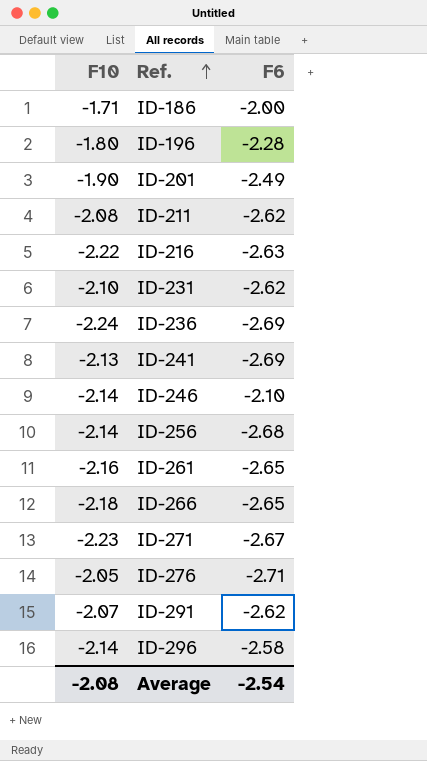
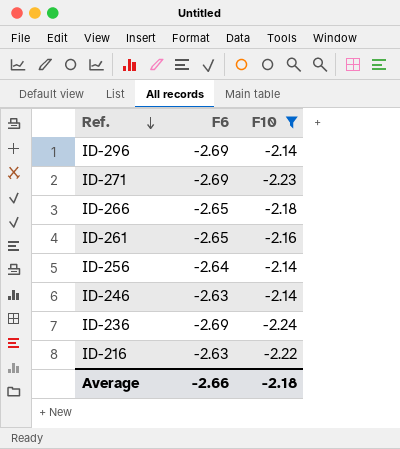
filter: none -> F10 <= -2.14
row order: Ref. ascending -> Ref. descending
column F10 | position: 1 -> 3
ID-296 | F6: -2.58 -> -2.69
ID-271 | F6: -2.67 -> -2.69
ID-256 | F6: -2.68 -> -2.64
ID-246 | F6: -2.10 -> -2.63
Average | F6: -2.54 -> -2.66
Average | F10: -2.08 -> -2.18

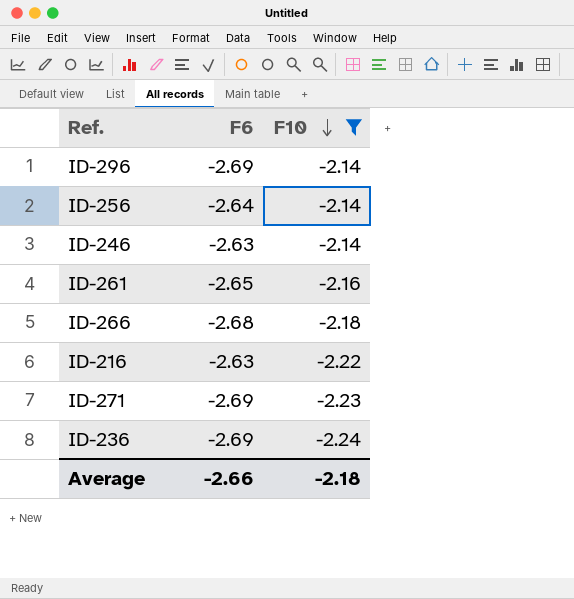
row order: Ref. descending -> F10 descending
ID-266 | F6: -2.65 -> -2.68

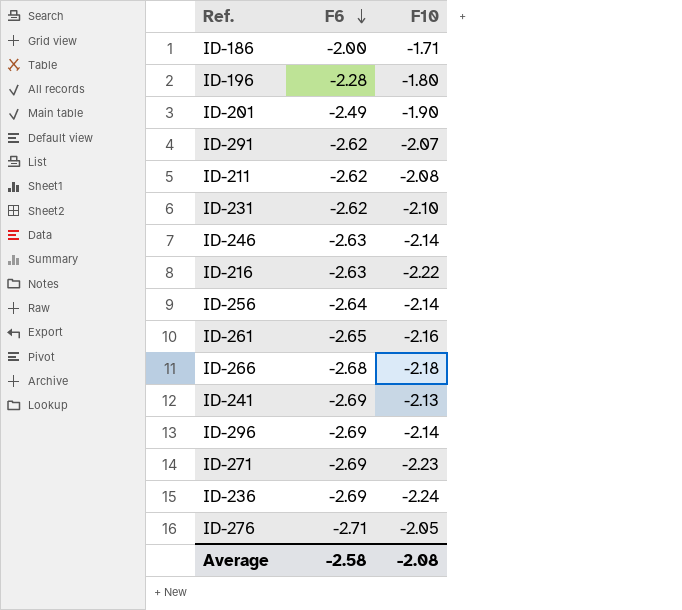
filter: F10 <= -2.14 -> none
row order: F10 descending -> F6 descending
Average | F6: -2.66 -> -2.58
Average | F10: -2.18 -> -2.08

